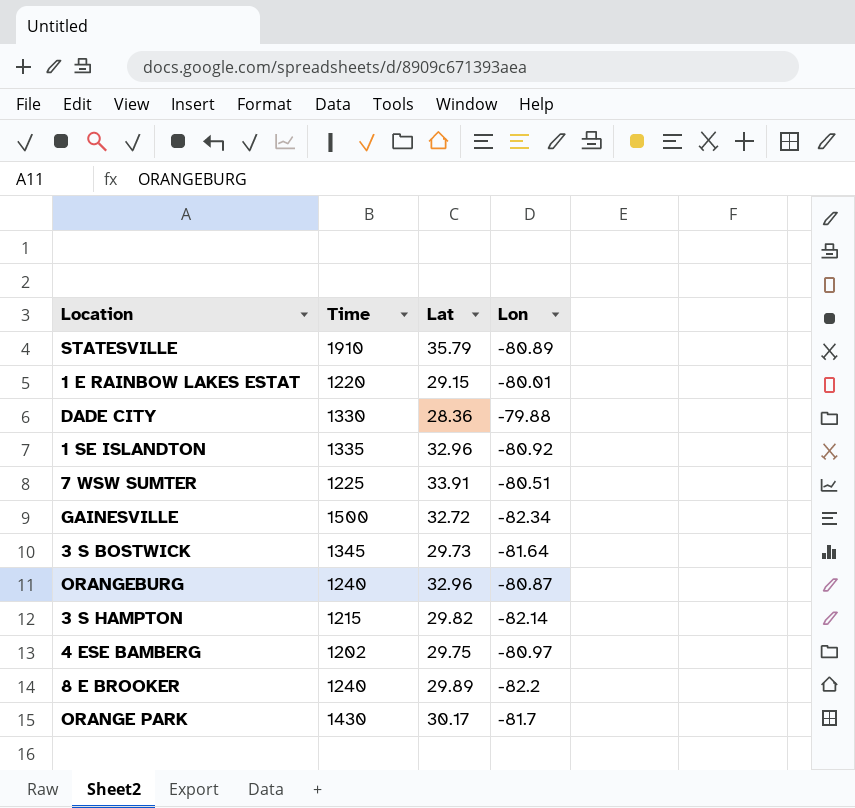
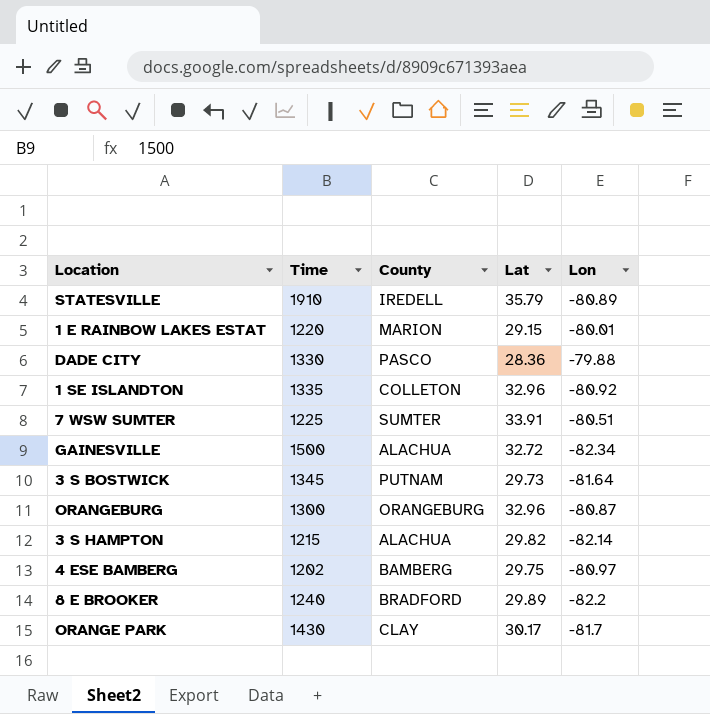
column County | position: none -> 3
ORANGEBURG | Time: 1240 -> 1300

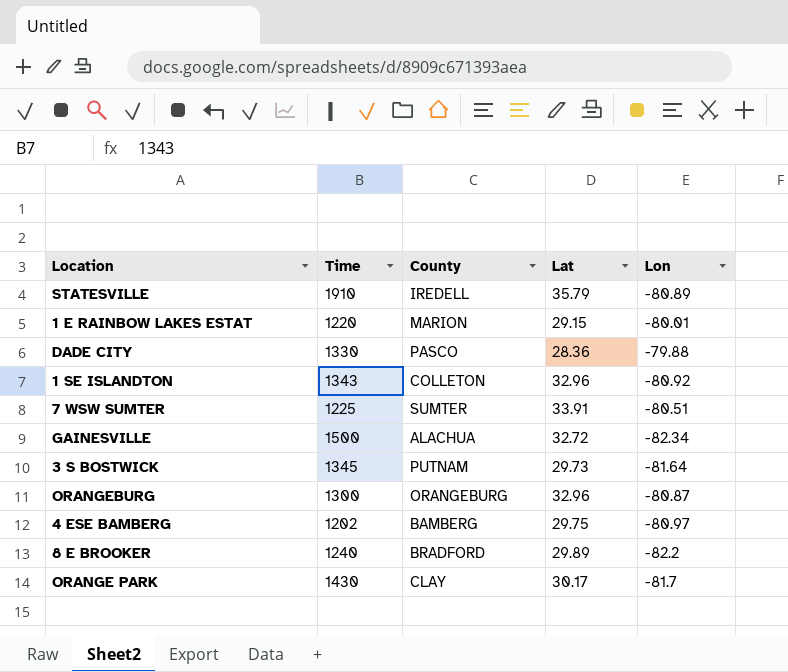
row 3 S HAMPTON: 1215 | ALACHUA | 29.82 | -82.14 -> none
1 SE ISLANDTON | Time: 1335 -> 1343

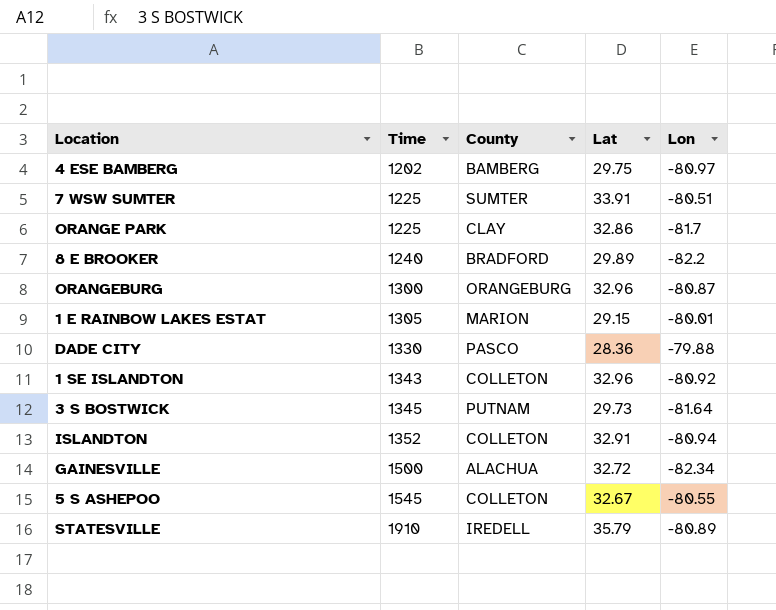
row order: none -> Time ascending
ORANGE PARK | Time: 1430 -> 1225
ORANGE PARK | Lat: 30.17 -> 32.86
1 E RAINBOW LAKES ESTAT | Time: 1220 -> 1305
row ISLANDTON: none -> 1352 | COLLETON | 32.91 | -80.94
row 5 S ASHEPOO: none -> 1545 | COLLETON | 32.67 | -80.55

